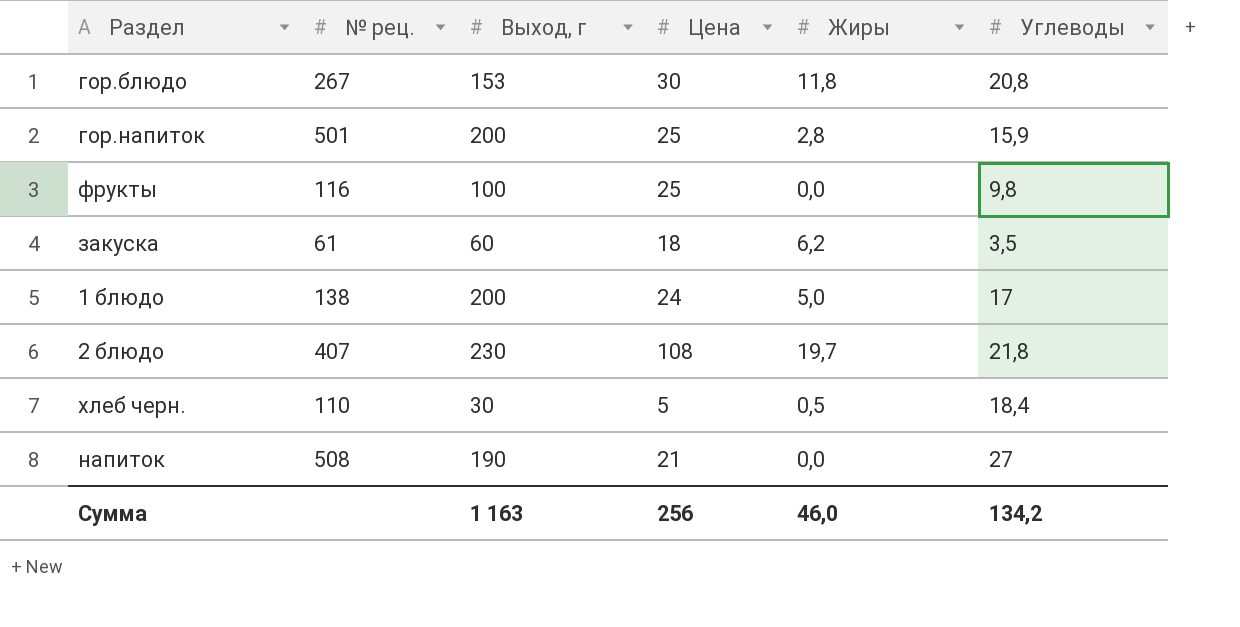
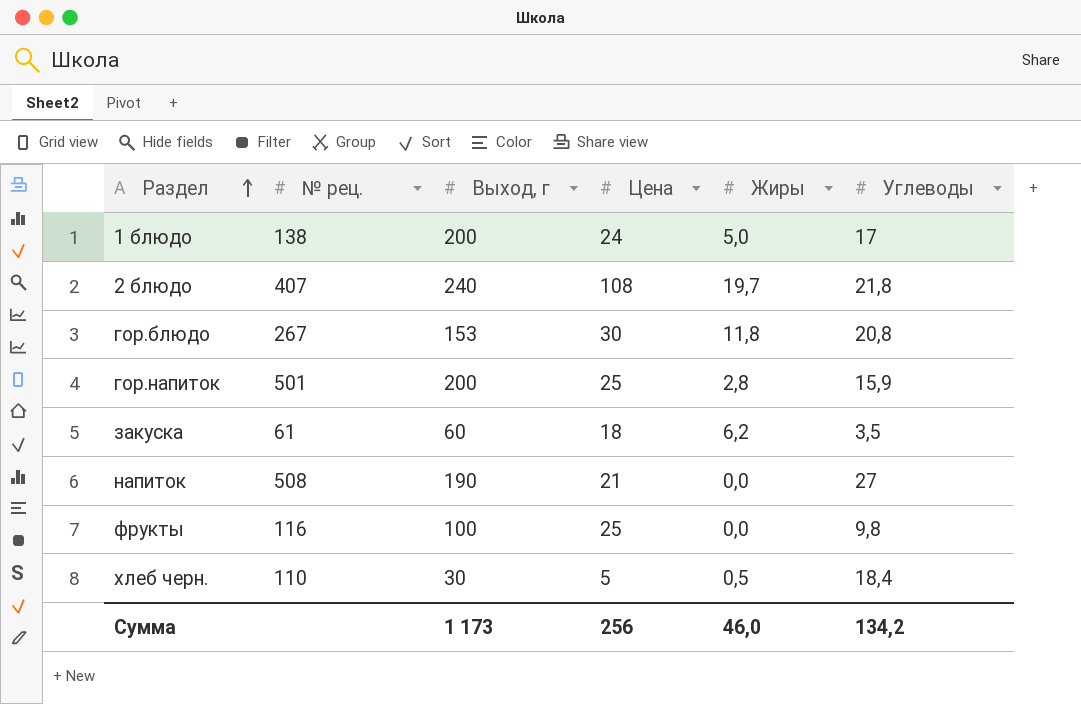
row order: none -> Раздел ascending
2 блюдо | Выход, г: 230 -> 240
Сумма | Выход, г: 1 163 -> 1 173

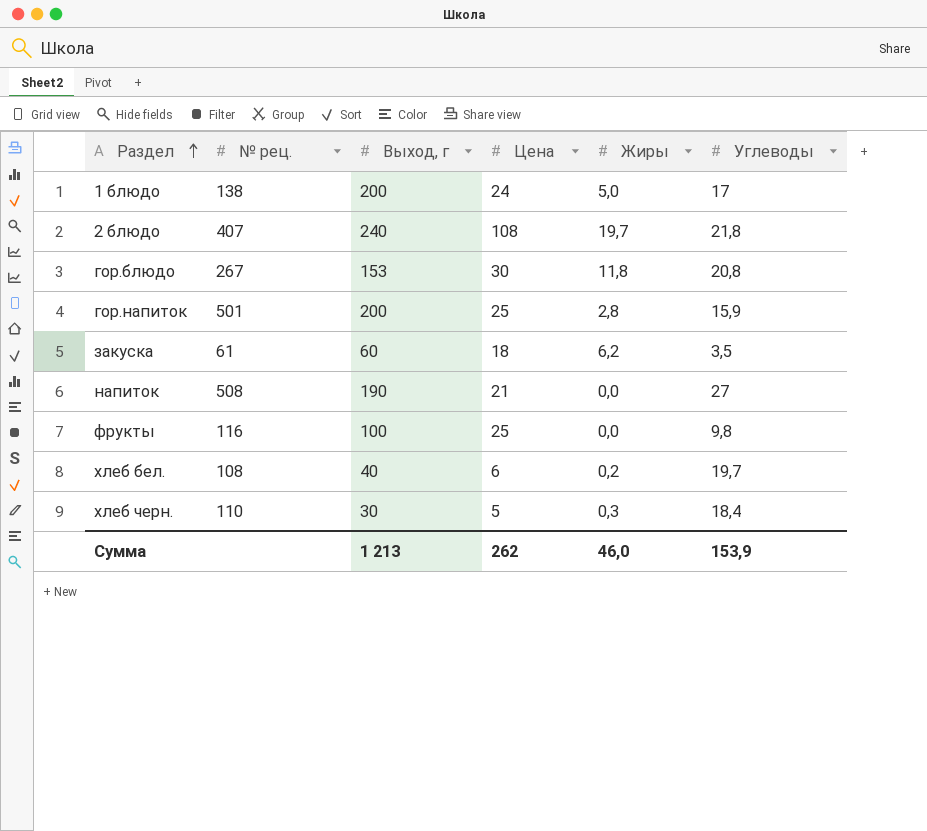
row хлеб бел.: none -> 108 | 40 | 6 | 0,2 | 19,7
хлеб черн. | Жиры: 0,5 -> 0,3
Сумма | Выход, г: 1 173 -> 1 213
Сумма | Цена: 256 -> 262
Сумма | Углеводы: 134,2 -> 153,9

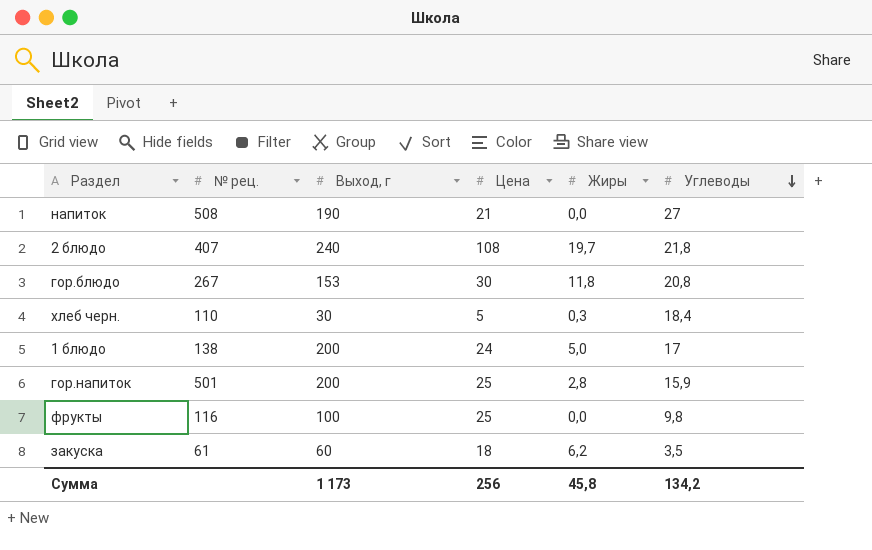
row order: Раздел ascending -> Углеводы descending
row хлеб бел.: 108 | 40 | 6 | 0,2 | 19,7 -> none
Сумма | Выход, г: 1 213 -> 1 173
Сумма | Цена: 262 -> 256
Сумма | Жиры: 46,0 -> 45,8
Сумма | Углеводы: 153,9 -> 134,2

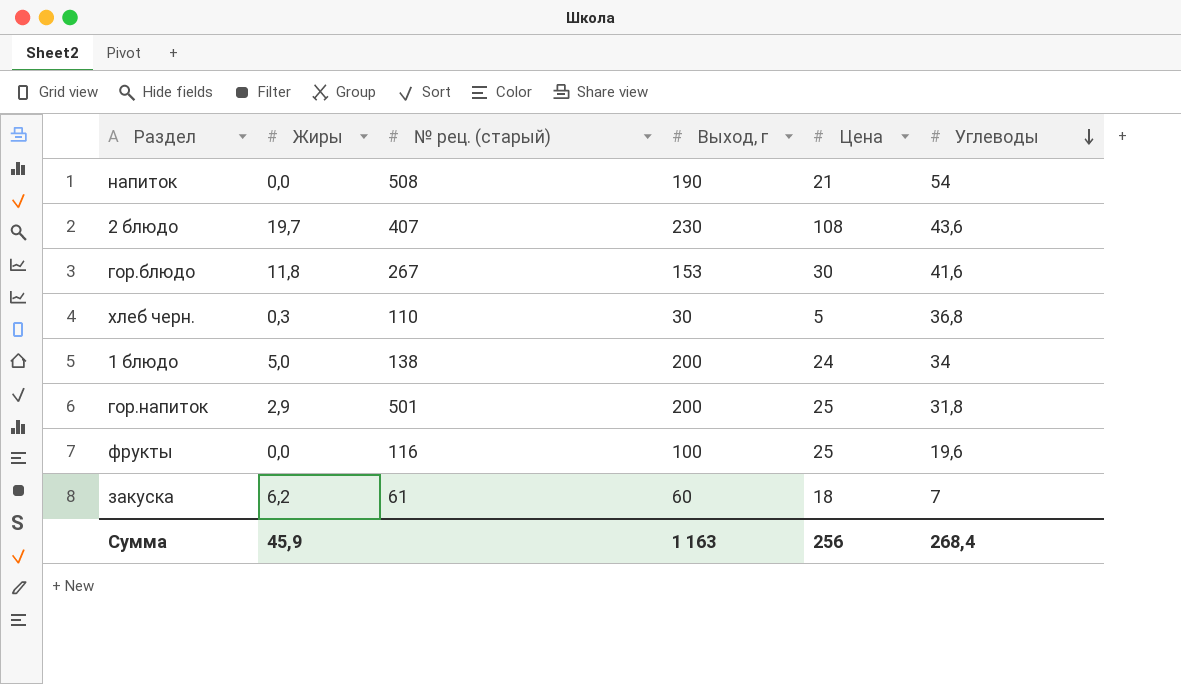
column Жиры | position: 5 -> 2
column name: № рец. -> № рец. (старый)
напиток | Углеводы: 27 -> 54
2 блюдо | Выход, г: 240 -> 230
2 блюдо | Углеводы: 21,8 -> 43,6
гор.блюдо | Углеводы: 20,8 -> 41,6
хлеб черн. | Углеводы: 18,4 -> 36,8
1 блюдо | Углеводы: 17 -> 34
гор.напиток | Жиры: 2,8 -> 2,9
гор.напиток | Углеводы: 15,9 -> 31,8
фрукты | Углеводы: 9,8 -> 19,6
закуска | Углеводы: 3,5 -> 7
Сумма | Жиры: 45,8 -> 45,9
Сумма | Выход, г: 1 173 -> 1 163
Сумма | Углеводы: 134,2 -> 268,4

